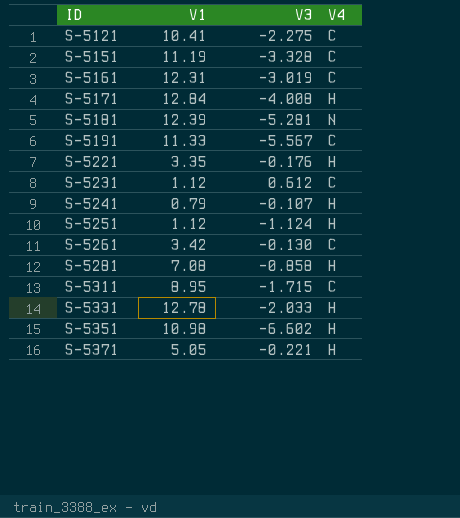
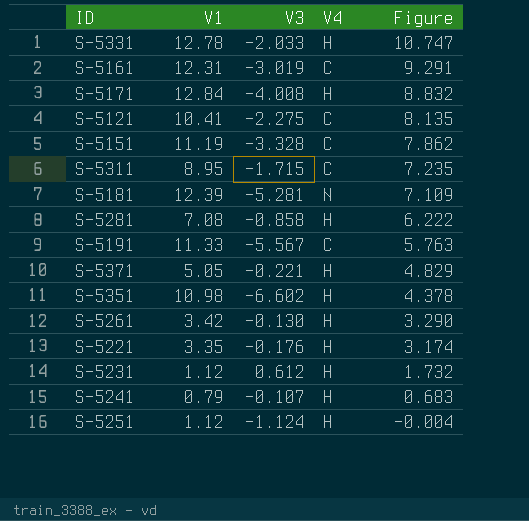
row order: ID ascending -> Figure descending
column Figure | formula: none -> [V1] + [V3]
S-5261 | V4: C -> H
S-5231 | V4: C -> H

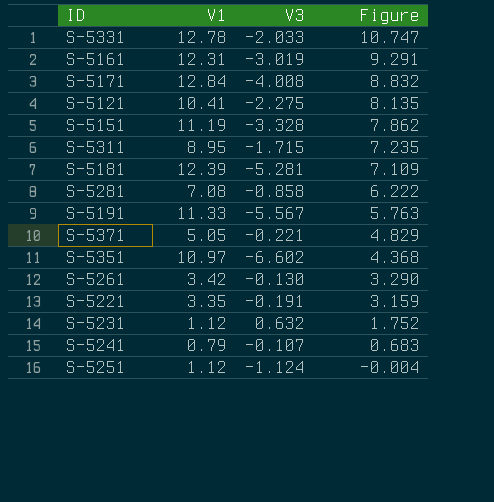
column V4 | position: 4 -> none
S-5351 | V1: 10.98 -> 10.97
S-5351 | Figure: 4.378 -> 4.368
S-5221 | V3: -0.176 -> -0.191
S-5221 | Figure: 3.174 -> 3.159
S-5231 | V3: 0.612 -> 0.632
S-5231 | Figure: 1.732 -> 1.752

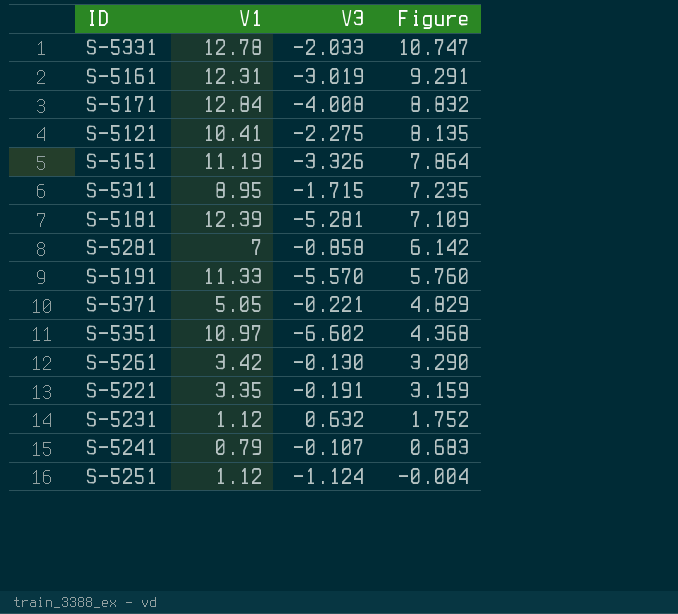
S-5151 | V3: -3.328 -> -3.326
S-5151 | Figure: 7.862 -> 7.864
S-5281 | V1: 7.08 -> 7
S-5281 | Figure: 6.222 -> 6.142
S-5191 | V3: -5.567 -> -5.570
S-5191 | Figure: 5.763 -> 5.760

